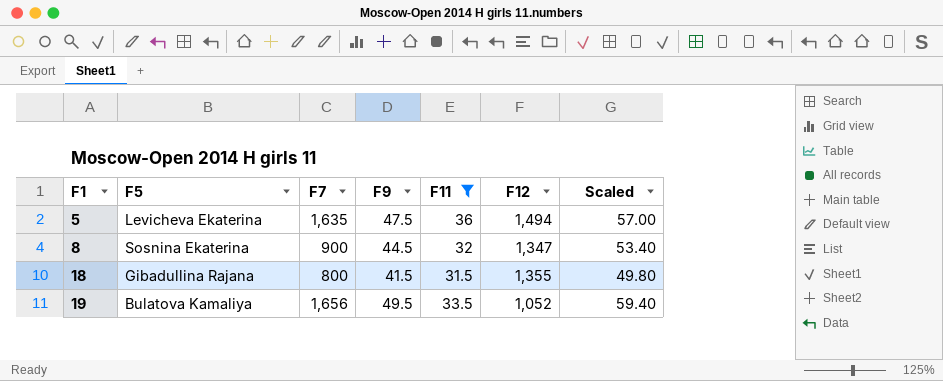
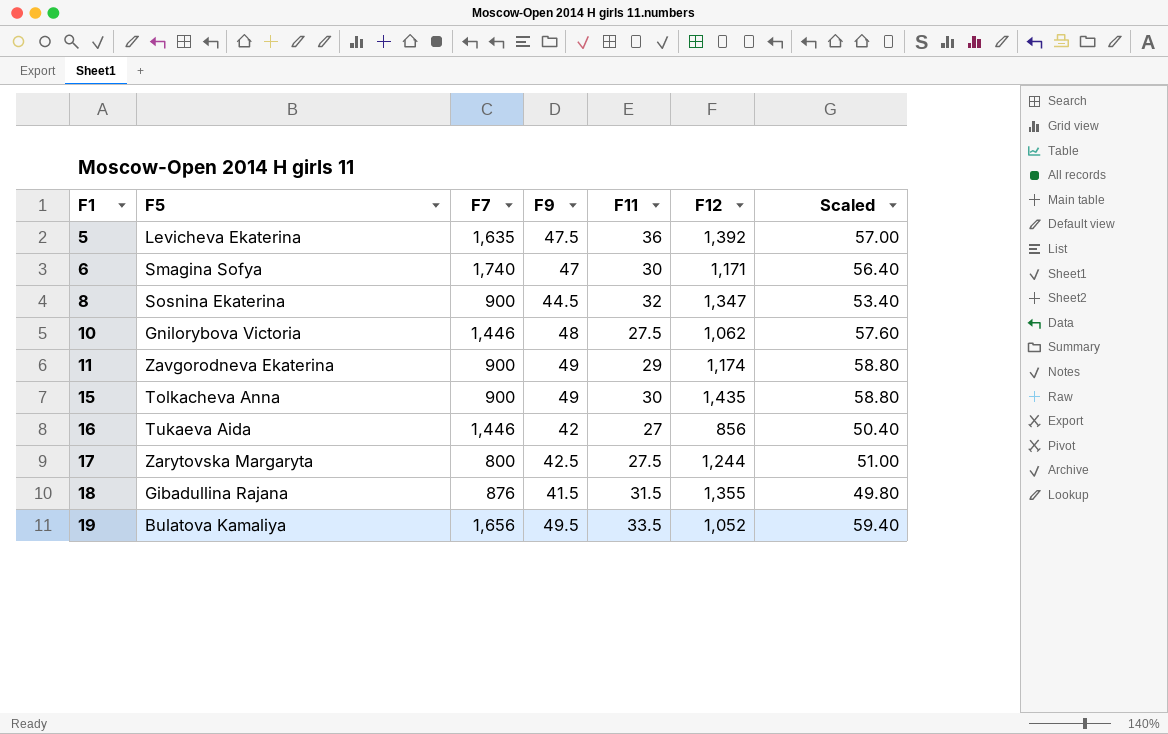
filter: F11 >= 31.5 -> none
5 | F12: 1,494 -> 1,392
18 | F7: 800 -> 876

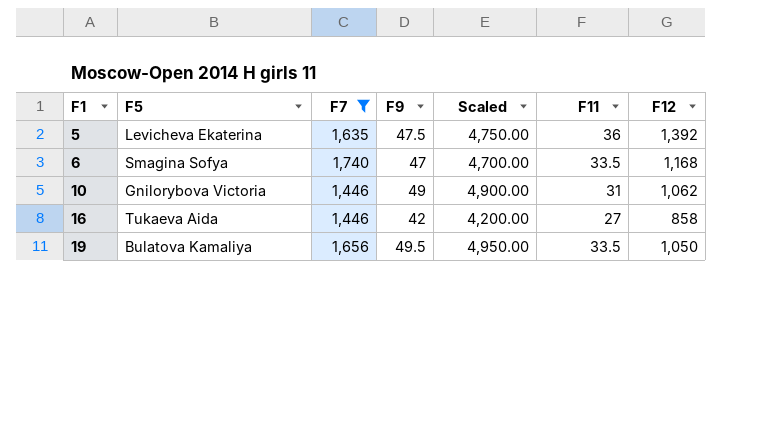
filter: none -> F7 >= 1,446
column Scaled | formula: [F9] * 1.2 -> [F9] * 100
column Scaled | position: 7 -> 5
6 | F11: 30 -> 33.5
6 | F12: 1,171 -> 1,168
10 | F9: 48 -> 49
10 | F11: 27.5 -> 31
16 | F12: 856 -> 858
19 | F12: 1,052 -> 1,050

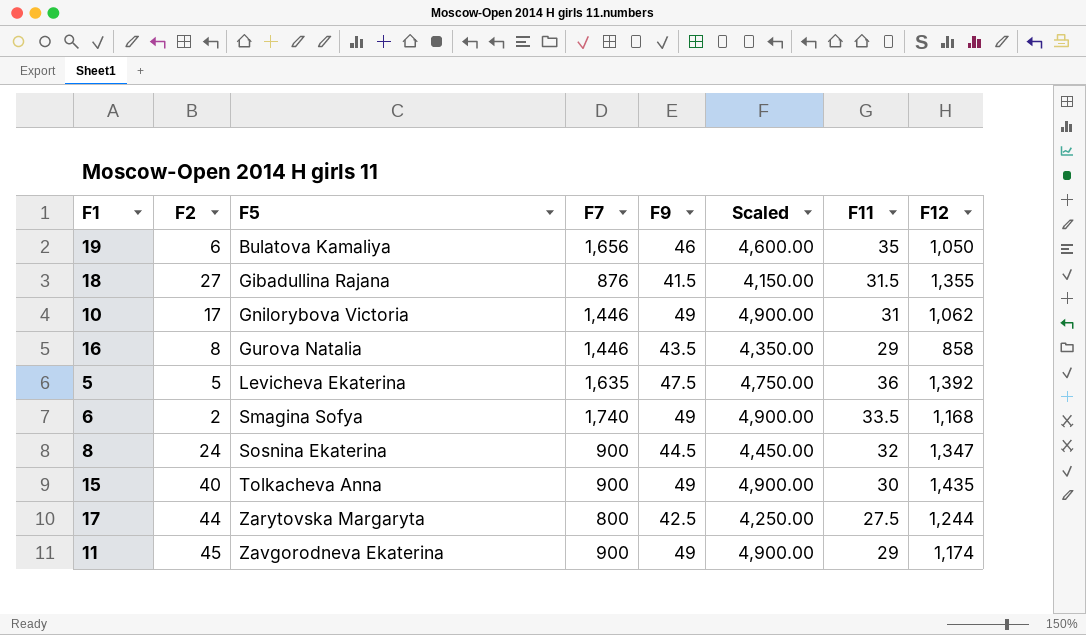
filter: F7 >= 1,446 -> none
row order: F1 ascending -> F5 ascending
column F2 | position: none -> 2
19 | F9: 49.5 -> 46
19 | Scaled: 4,950.00 -> 4,600.00
19 | F11: 33.5 -> 35
16 | F5: Tukaeva Aida -> Gurova Natalia
16 | F9: 42 -> 43.5
16 | Scaled: 4,200.00 -> 4,350.00
16 | F11: 27 -> 29
6 | F9: 47 -> 49
6 | Scaled: 4,700.00 -> 4,900.00

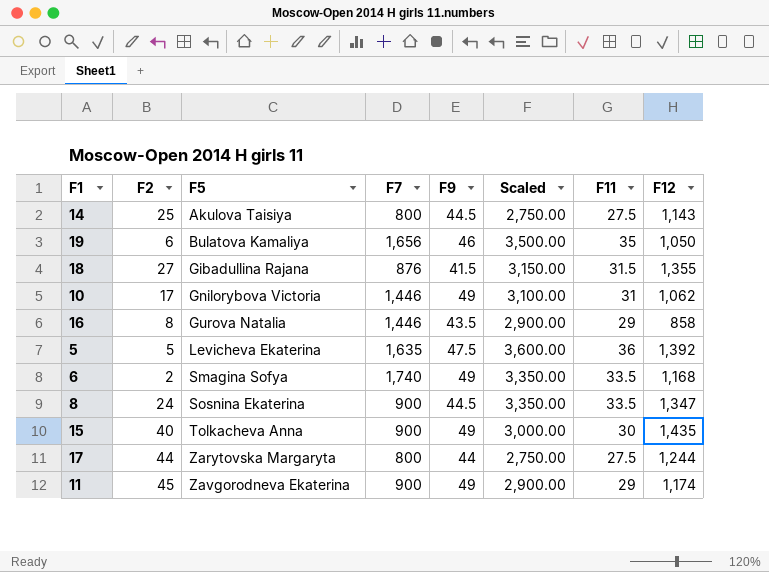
column Scaled | formula: [F9] * 100 -> [F11] * 100
row 14: none -> 25 | Akulova Taisiya | 800 | 44.5 | 2,750.00 | 27.5 | 1,143
8 | F11: 32 -> 33.5
17 | F9: 42.5 -> 44

